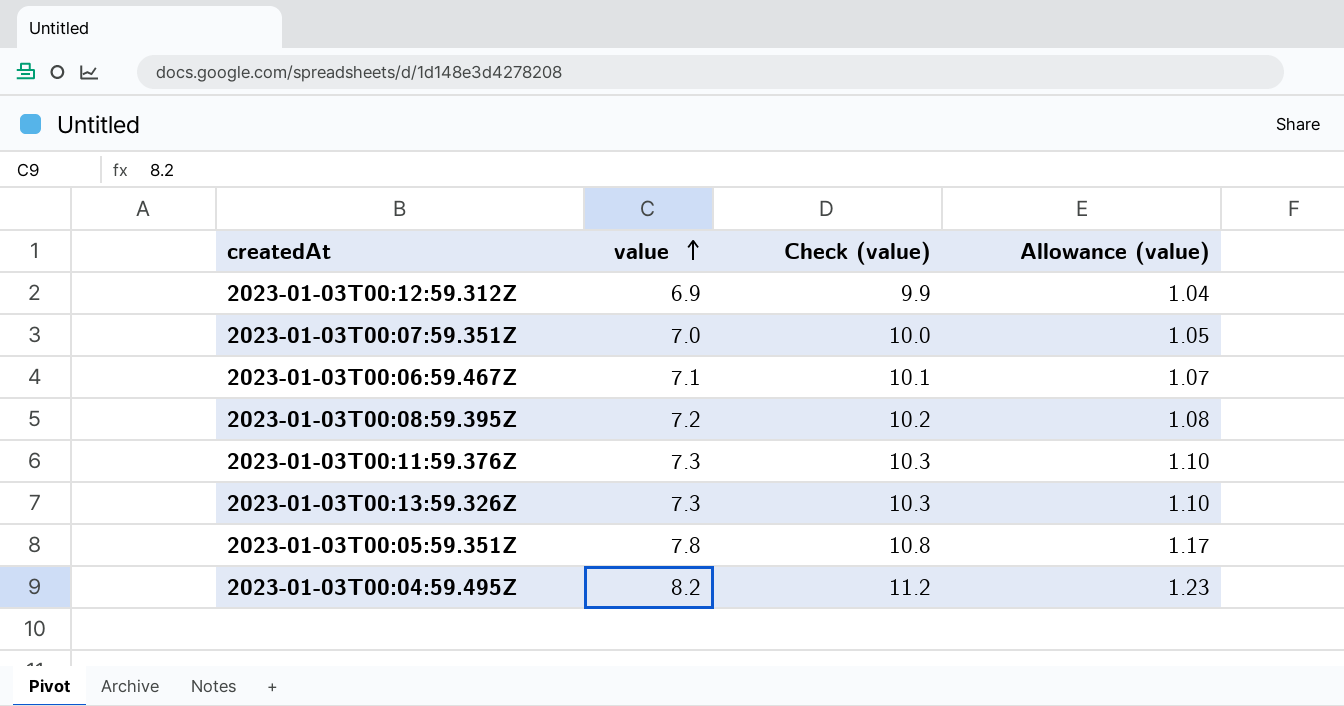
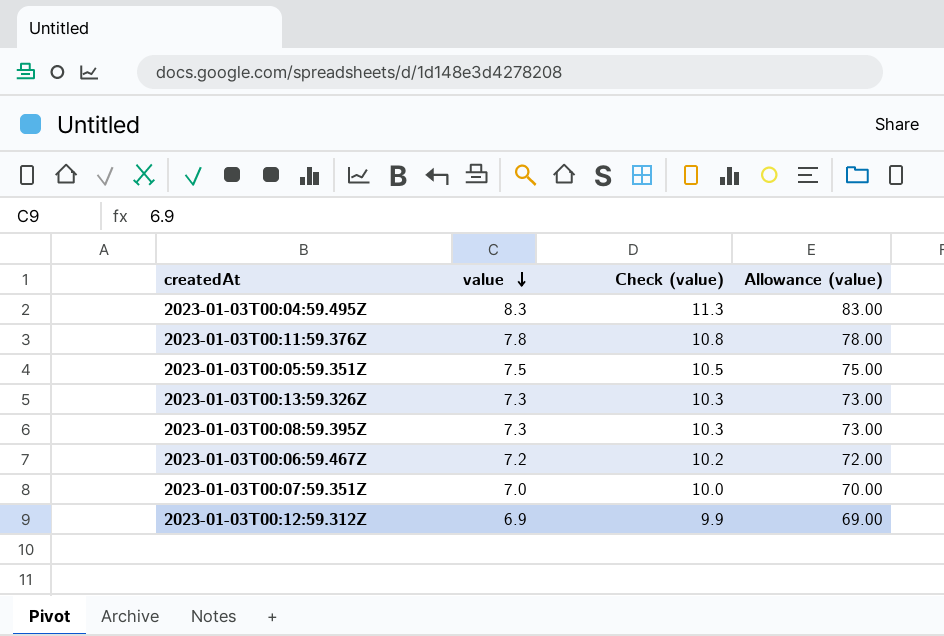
row order: value ascending -> value descending
column Allowance (value) | formula: [value] * 0.15 -> [value] * 10
2023-01-03T00:04:59.495Z | value: 8.2 -> 8.3
2023-01-03T00:04:59.495Z | Check (value): 11.2 -> 11.3
2023-01-03T00:11:59.376Z | value: 7.3 -> 7.8
2023-01-03T00:11:59.376Z | Check (value): 10.3 -> 10.8
2023-01-03T00:05:59.351Z | value: 7.8 -> 7.5
2023-01-03T00:05:59.351Z | Check (value): 10.8 -> 10.5
2023-01-03T00:08:59.395Z | value: 7.2 -> 7.3
2023-01-03T00:08:59.395Z | Check (value): 10.2 -> 10.3
2023-01-03T00:06:59.467Z | value: 7.1 -> 7.2
2023-01-03T00:06:59.467Z | Check (value): 10.1 -> 10.2

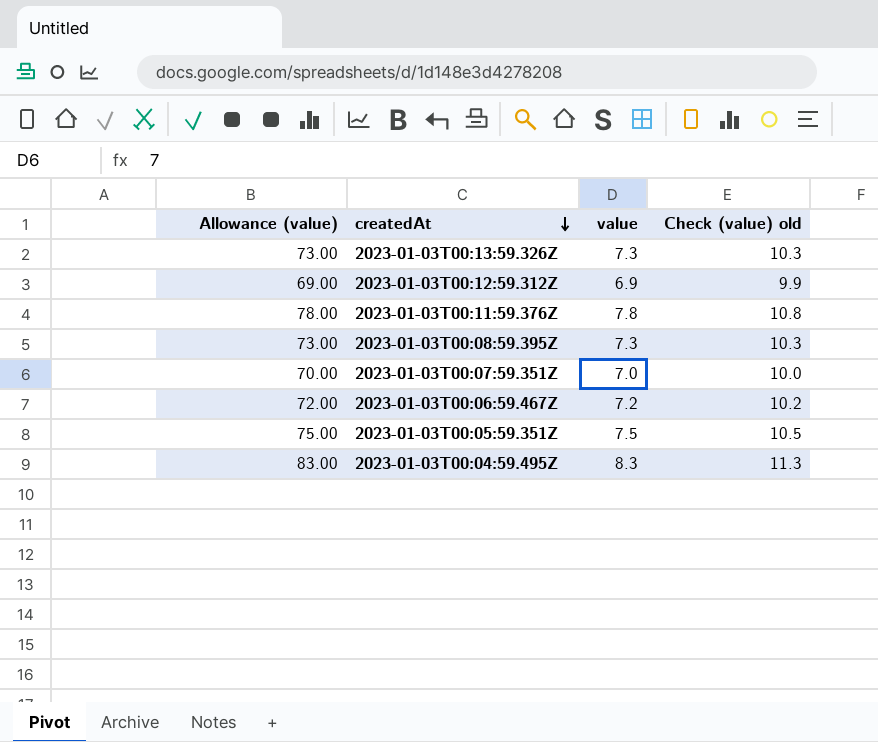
row order: value descending -> createdAt descending
column Allowance (value) | position: 4 -> 1
column name: Check (value) -> Check (value) old

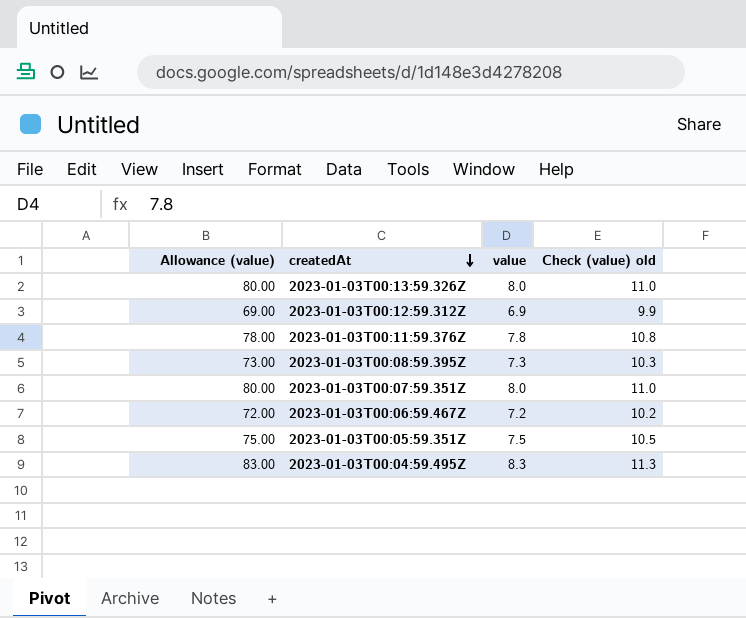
2023-01-03T00:13:59.326Z | Allowance (value): 73.00 -> 80.00
2023-01-03T00:13:59.326Z | value: 7.3 -> 8.0
2023-01-03T00:13:59.326Z | Check (value) old: 10.3 -> 11.0
2023-01-03T00:07:59.351Z | Allowance (value): 70.00 -> 80.00
2023-01-03T00:07:59.351Z | value: 7.0 -> 8.0
2023-01-03T00:07:59.351Z | Check (value) old: 10.0 -> 11.0

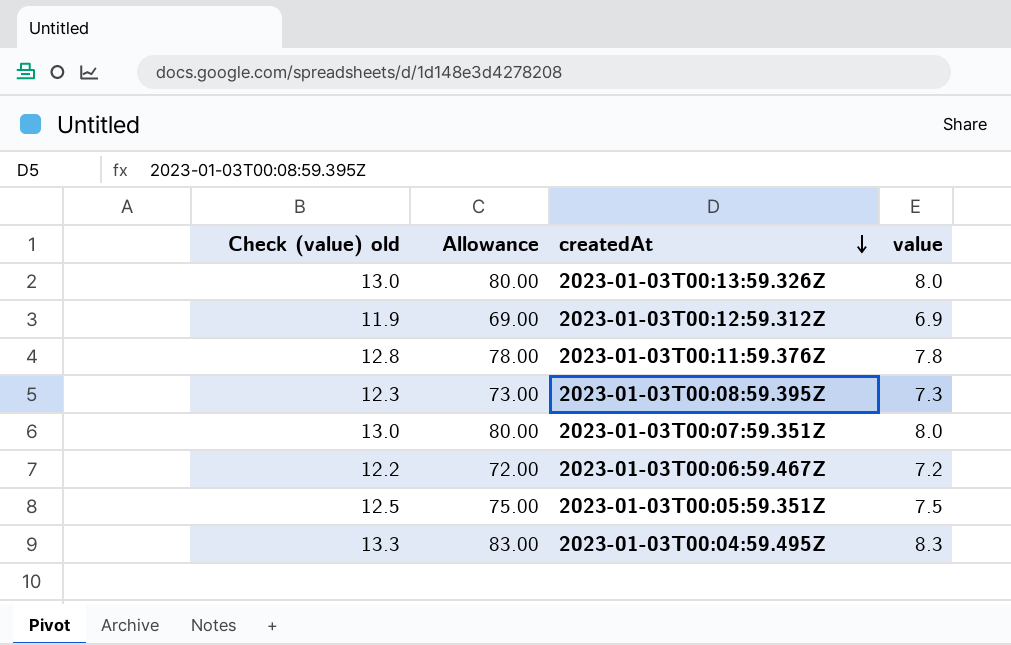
column Check (value) old | formula: [value] + 3 -> [value] + 5
column Check (value) old | position: 4 -> 1
column name: Allowance (value) -> Allowance

